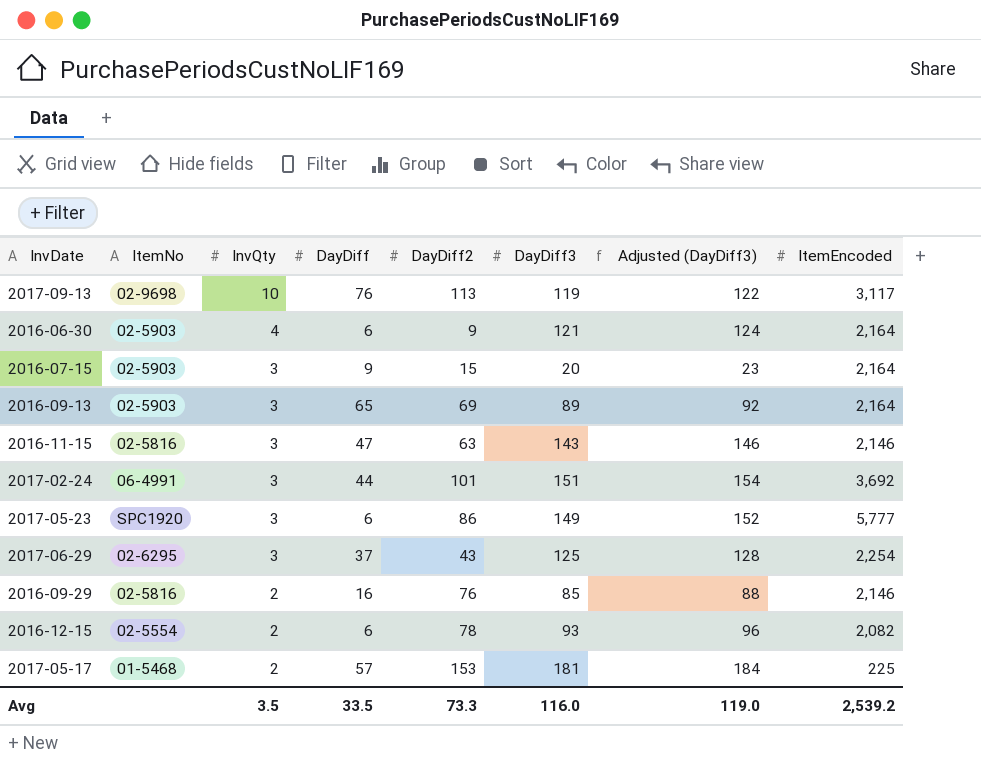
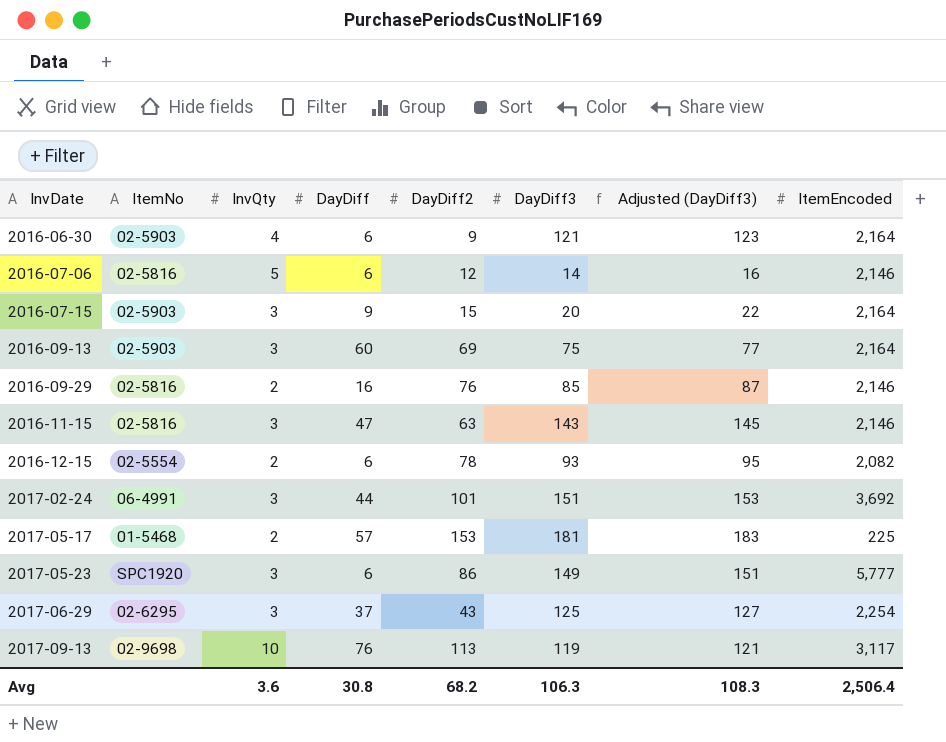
row order: InvQty descending -> InvDate ascending
column Adjusted (DayDiff3) | formula: [DayDiff3] + 3 -> [DayDiff3] + 2
row 2016-07-06: none -> 02-5816 | 5 | 6 | 12 | 14 | 16 | 2,146
2016-09-13 | DayDiff: 65 -> 60
2016-09-13 | DayDiff3: 89 -> 75
Avg | InvQty: 3.5 -> 3.6
Avg | DayDiff: 33.5 -> 30.8
Avg | DayDiff2: 73.3 -> 68.2
Avg | DayDiff3: 116.0 -> 106.3
Avg | Adjusted (DayDiff3): 119.0 -> 108.3
Avg | ItemEncoded: 2,539.2 -> 2,506.4

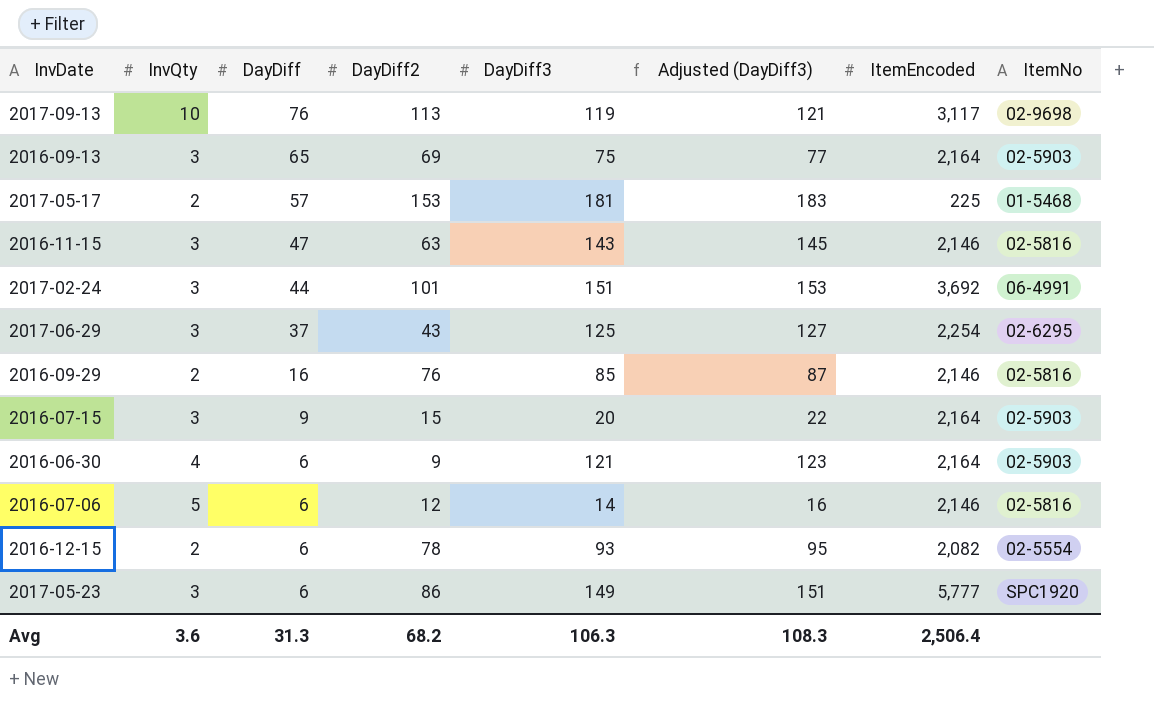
row order: InvDate ascending -> DayDiff descending
column ItemNo | position: 2 -> 8
2016-09-13 | DayDiff: 60 -> 65
Avg | DayDiff: 30.8 -> 31.3

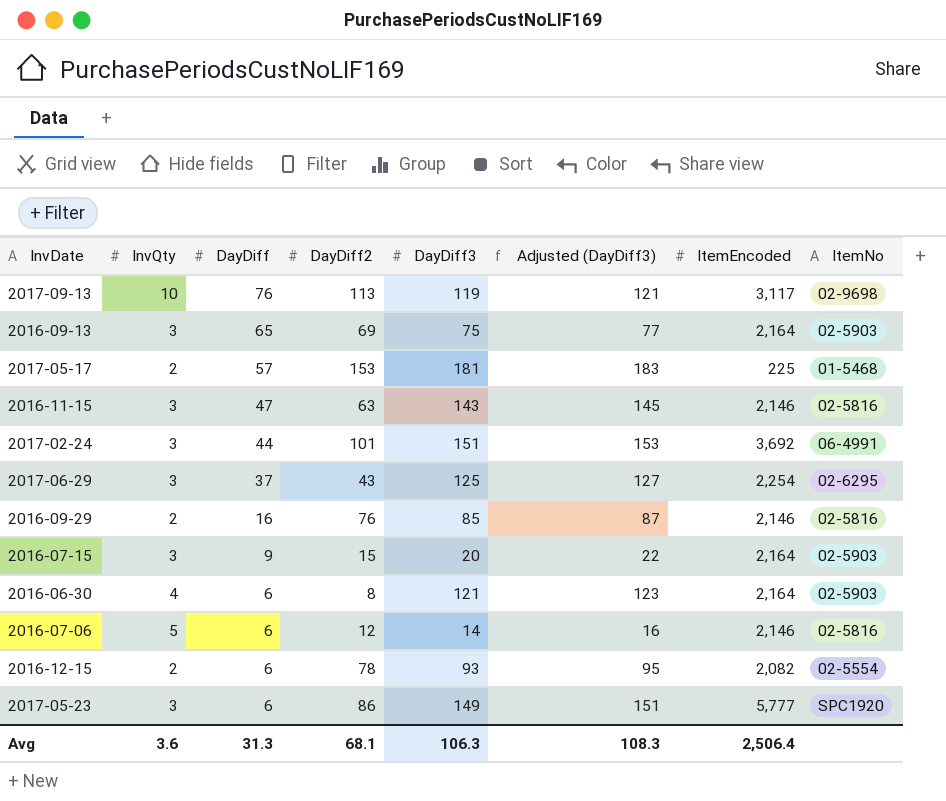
2016-06-30 | DayDiff2: 9 -> 8
Avg | DayDiff2: 68.2 -> 68.1

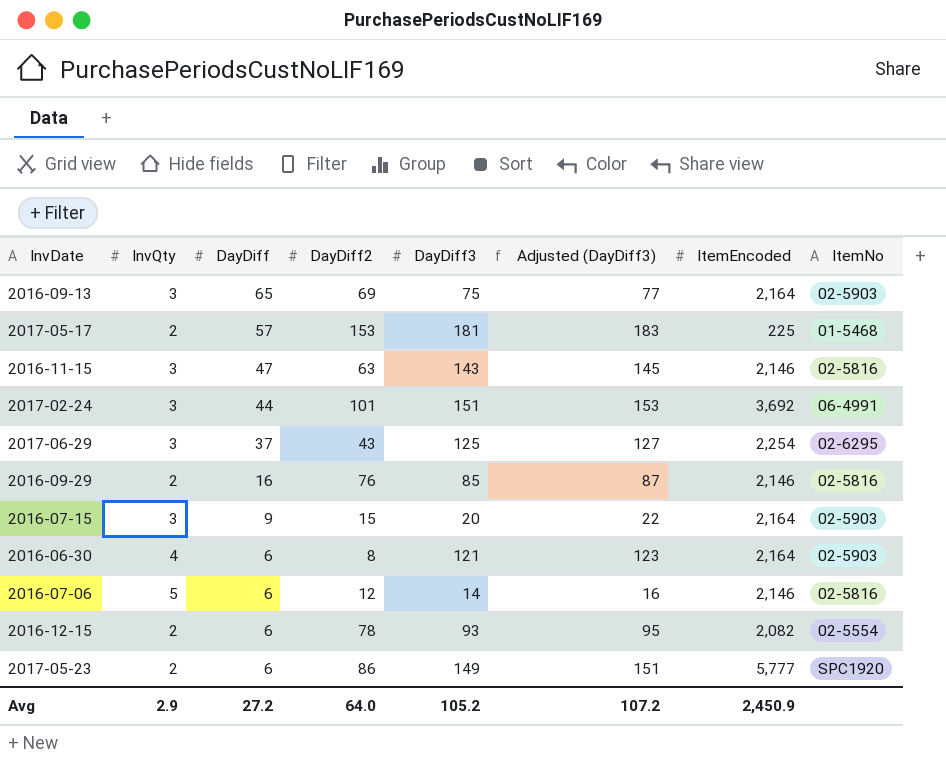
row 2017-09-13: 10 | 76 | 113 | 119 | 121 | 3,117 | 02-9698 -> none
2017-05-23 | InvQty: 3 -> 2
Avg | InvQty: 3.6 -> 2.9
Avg | DayDiff: 31.3 -> 27.2
Avg | DayDiff2: 68.1 -> 64.0
Avg | DayDiff3: 106.3 -> 105.2
Avg | Adjusted (DayDiff3): 108.3 -> 107.2
Avg | ItemEncoded: 2,506.4 -> 2,450.9

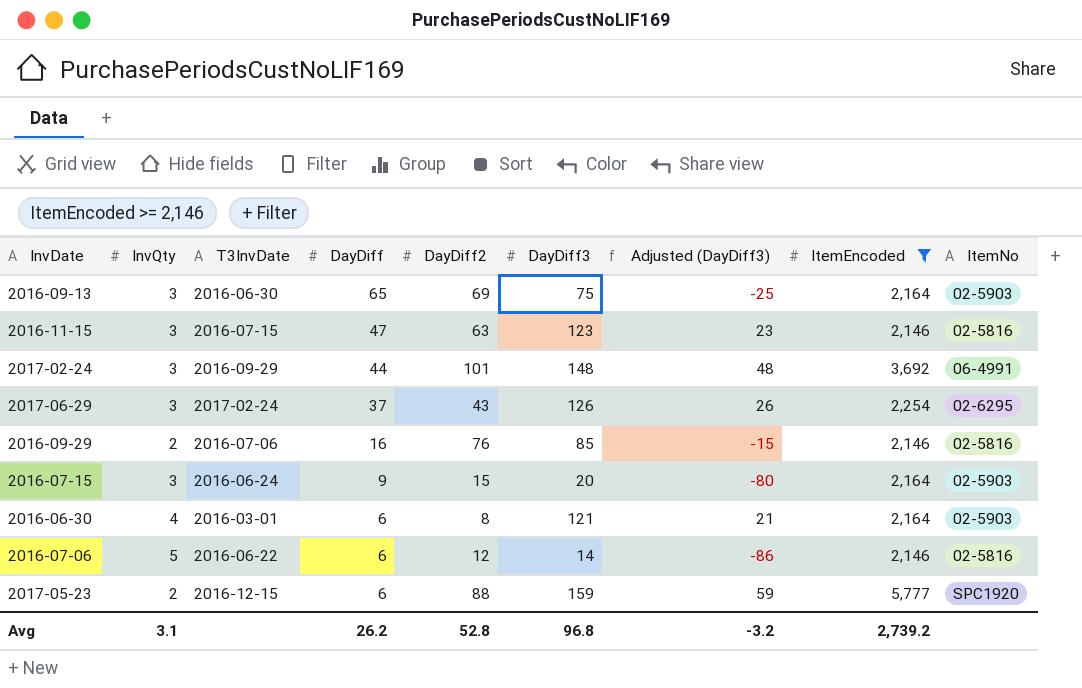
filter: none -> ItemEncoded >= 2,146
column T3InvDate | position: none -> 3
column Adjusted (DayDiff3) | formula: [DayDiff3] + 2 -> [DayDiff3] - 100
2016-11-15 | DayDiff3: 143 -> 123
2017-02-24 | DayDiff3: 151 -> 148
2017-06-29 | DayDiff3: 125 -> 126
2017-05-23 | DayDiff2: 86 -> 88
2017-05-23 | DayDiff3: 149 -> 159
Avg | InvQty: 2.9 -> 3.1
Avg | DayDiff: 27.2 -> 26.2
Avg | DayDiff2: 64.0 -> 52.8
Avg | DayDiff3: 105.2 -> 96.8
Avg | Adjusted (DayDiff3): 107.2 -> -3.2
Avg | ItemEncoded: 2,450.9 -> 2,739.2

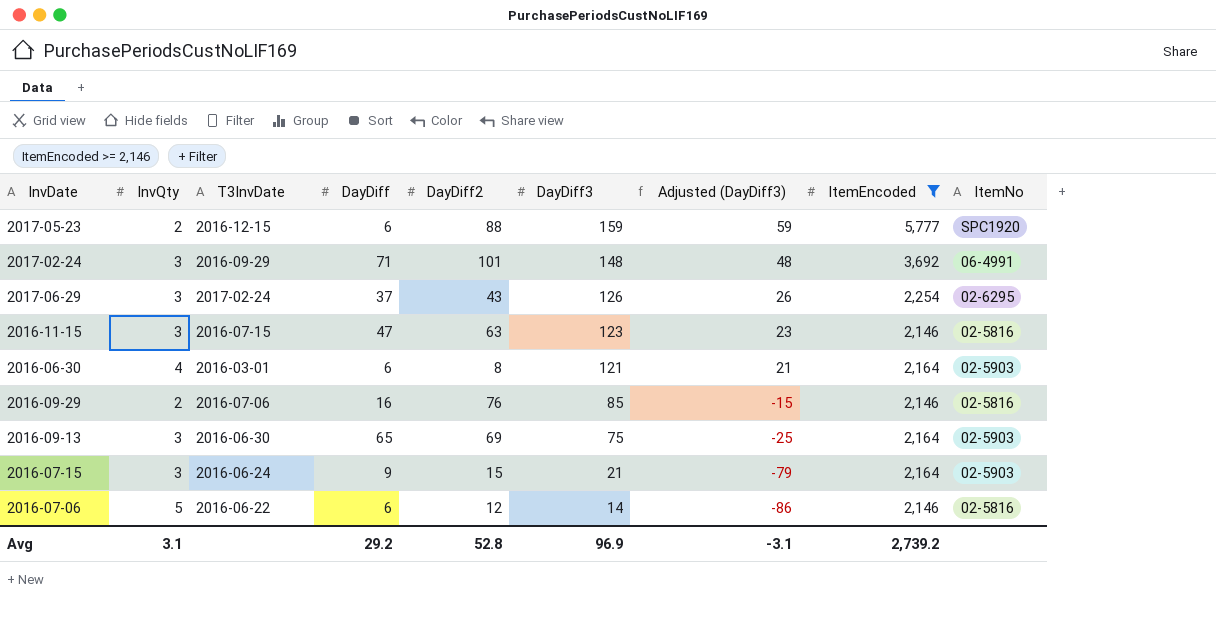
row order: DayDiff descending -> DayDiff3 descending
2017-02-24 | DayDiff: 44 -> 71
2016-07-15 | DayDiff3: 20 -> 21
2016-07-15 | Adjusted (DayDiff3): -80 -> -79
Avg | DayDiff: 26.2 -> 29.2
Avg | DayDiff3: 96.8 -> 96.9
Avg | Adjusted (DayDiff3): -3.2 -> -3.1

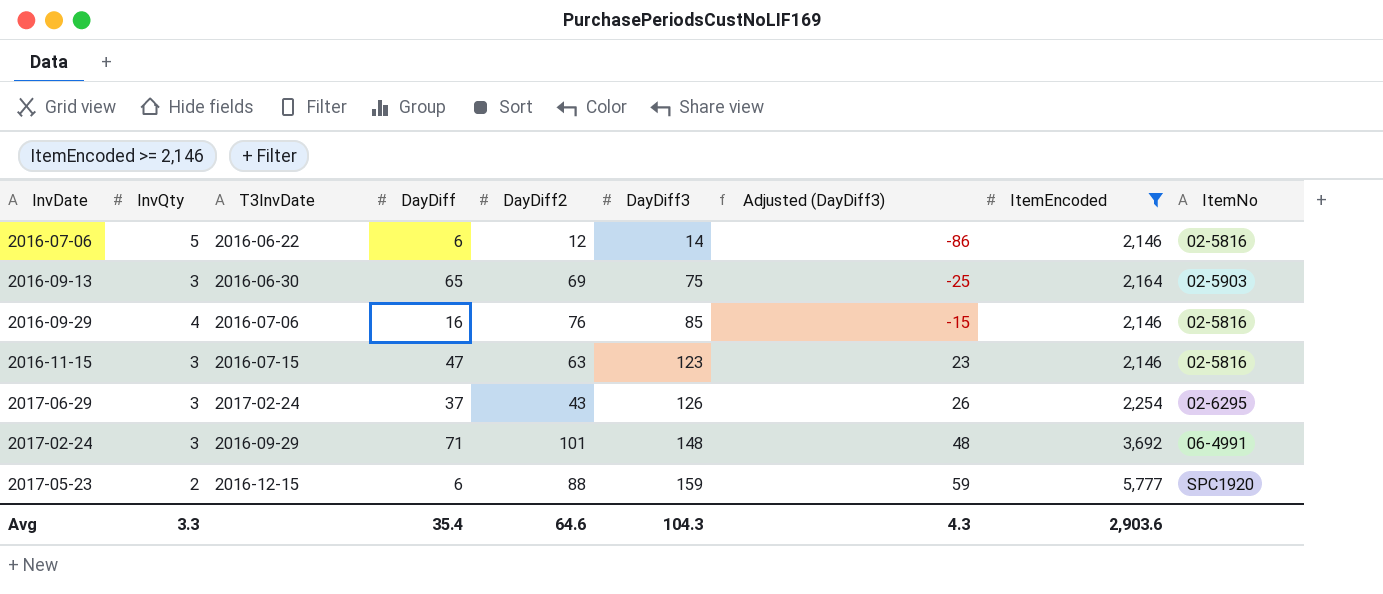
row order: DayDiff3 descending -> DayDiff3 ascending
row 2016-06-30: 4 | 2016-03-01 | 6 | 8 | 121 | 21 | 2,164 | 02-5903 -> none
row 2016-07-15: 3 | 2016-06-24 | 9 | 15 | 21 | -79 | 2,164 | 02-5903 -> none
2016-09-29 | InvQty: 2 -> 4
Avg | InvQty: 3.1 -> 3.3
Avg | DayDiff: 29.2 -> 35.4
Avg | DayDiff2: 52.8 -> 64.6
Avg | DayDiff3: 96.9 -> 104.3
Avg | Adjusted (DayDiff3): -3.1 -> 4.3
Avg | ItemEncoded: 2,739.2 -> 2,903.6

